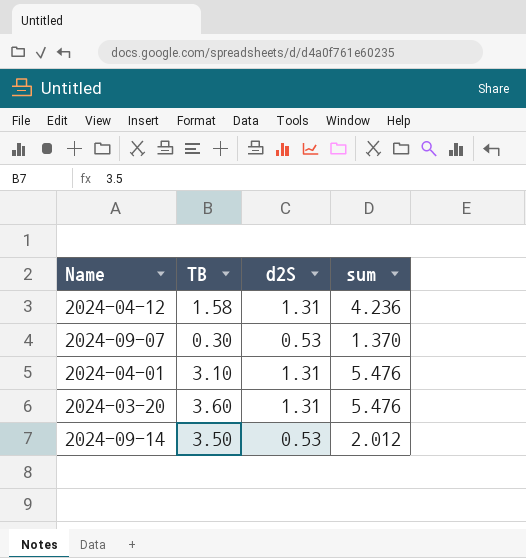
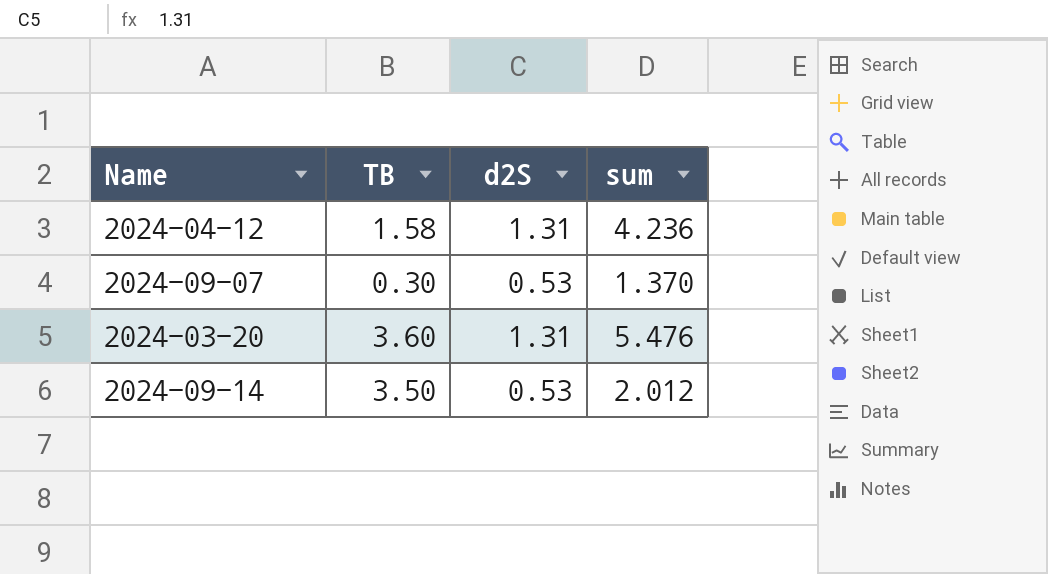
row 2024-04-01: 3.10 | 1.31 | 5.476 -> none

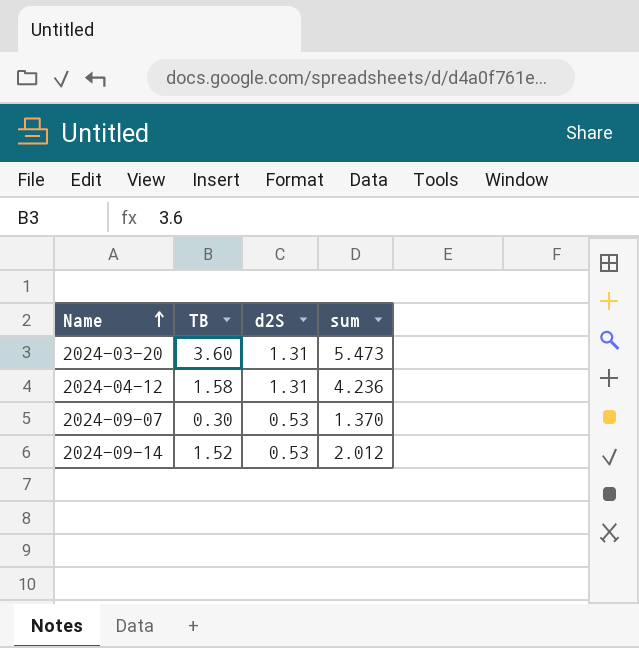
row order: none -> Name ascending
2024-03-20 | sum: 5.476 -> 5.473
2024-09-14 | TB: 3.50 -> 1.52

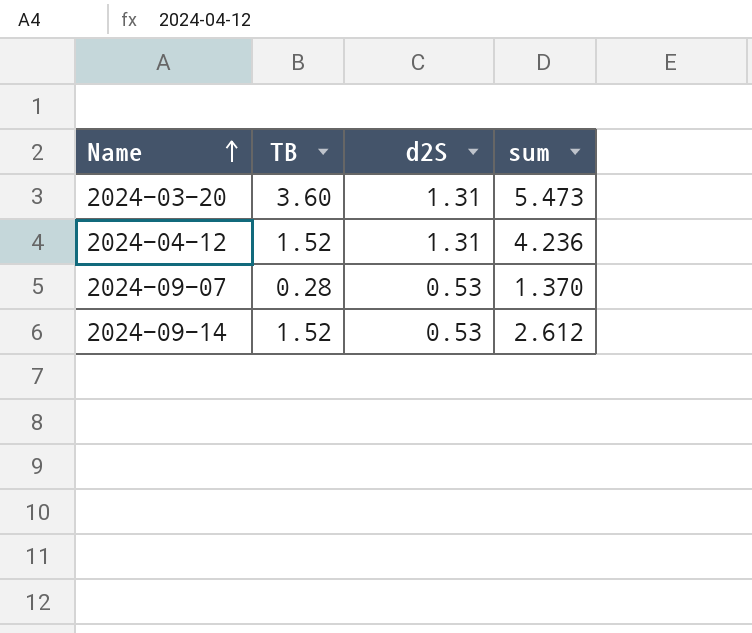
2024-04-12 | TB: 1.58 -> 1.52
2024-09-07 | TB: 0.30 -> 0.28
2024-09-14 | sum: 2.012 -> 2.612

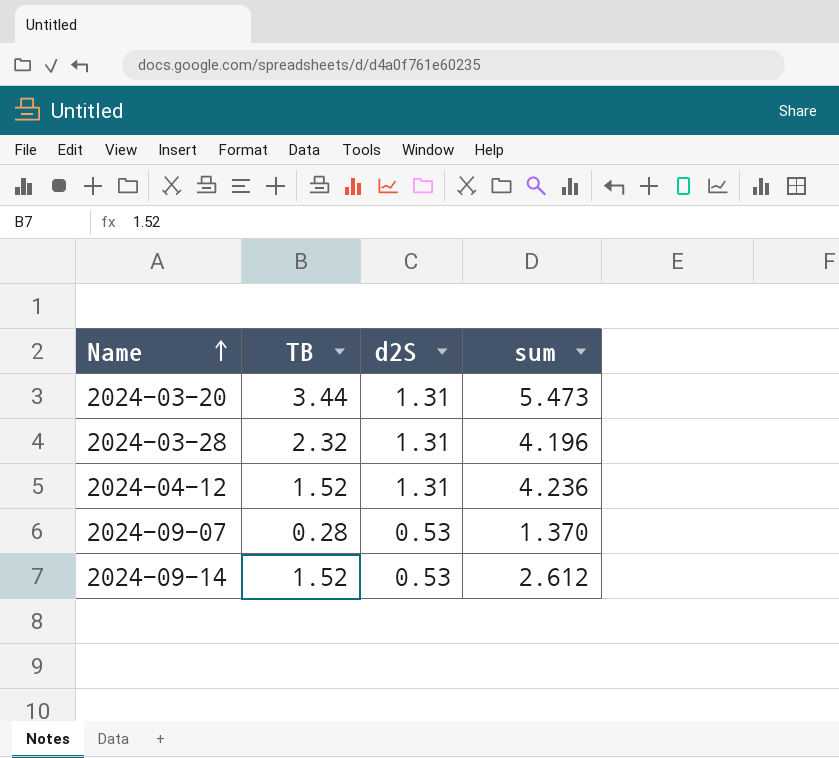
2024-03-20 | TB: 3.60 -> 3.44
row 2024-03-28: none -> 2.32 | 1.31 | 4.196

